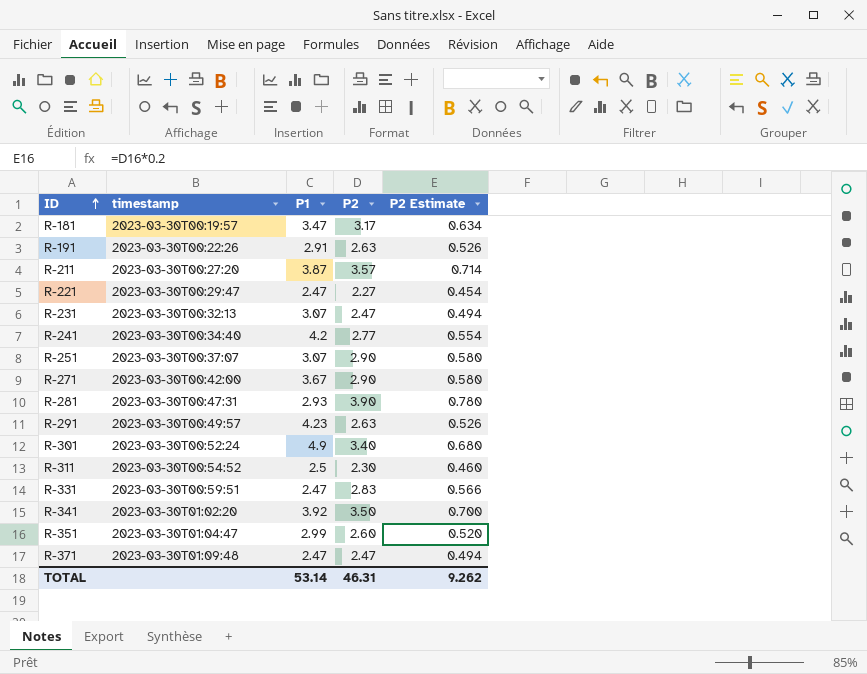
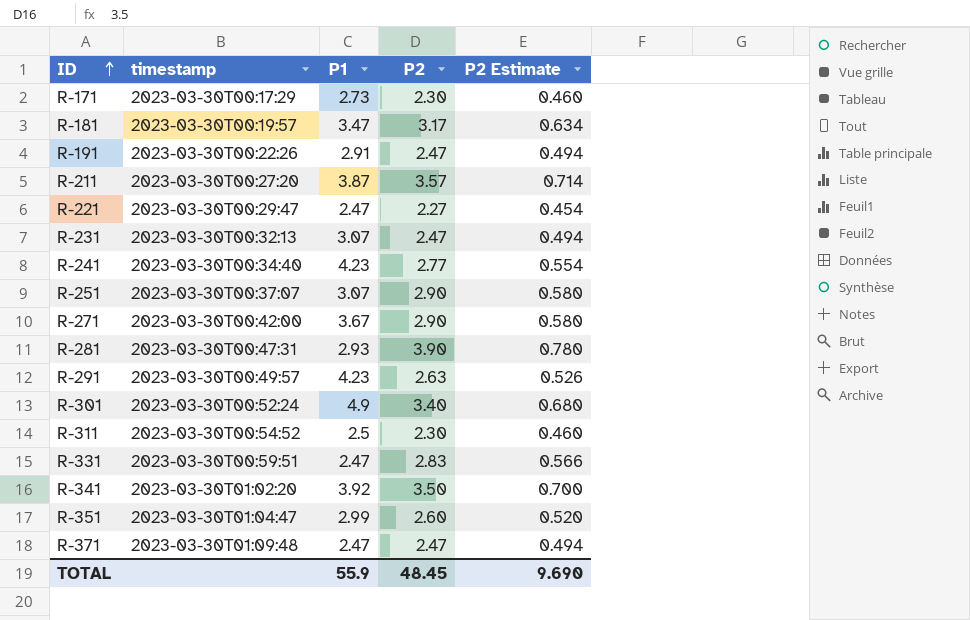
row R-171: none -> 2023-03-30T00:17:29 | 2.73 | 2.30 | 0.460
R-191 | P2: 2.63 -> 2.47
R-191 | P2 Estimate: 0.526 -> 0.494
R-241 | P1: 4.2 -> 4.23
TOTAL | P1: 53.14 -> 55.9
TOTAL | P2: 46.31 -> 48.45
TOTAL | P2 Estimate: 9.262 -> 9.690

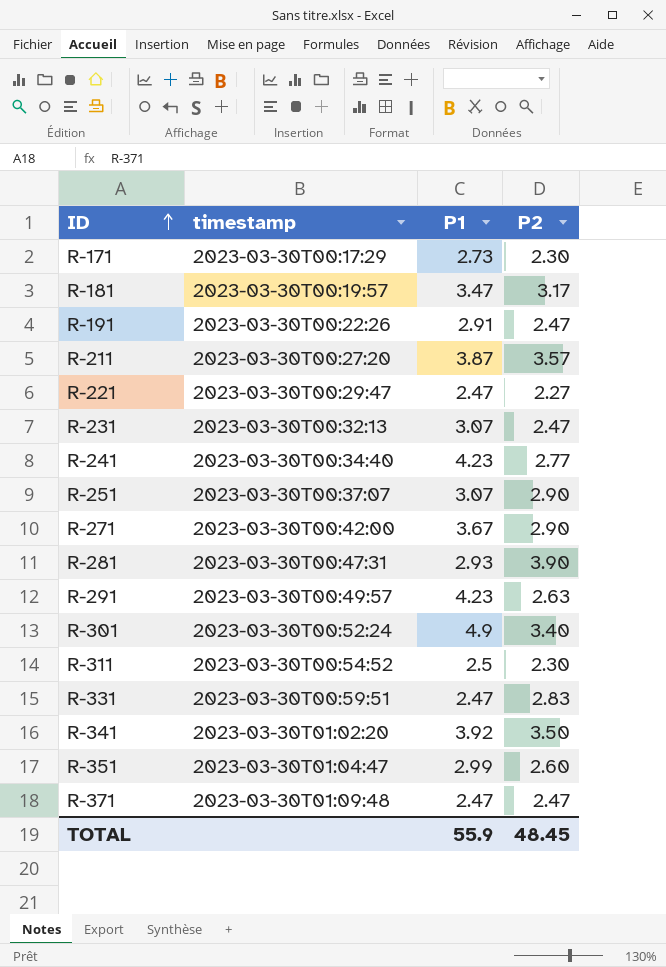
column P2 Estimate | formula: [P2] * 0.2 -> none

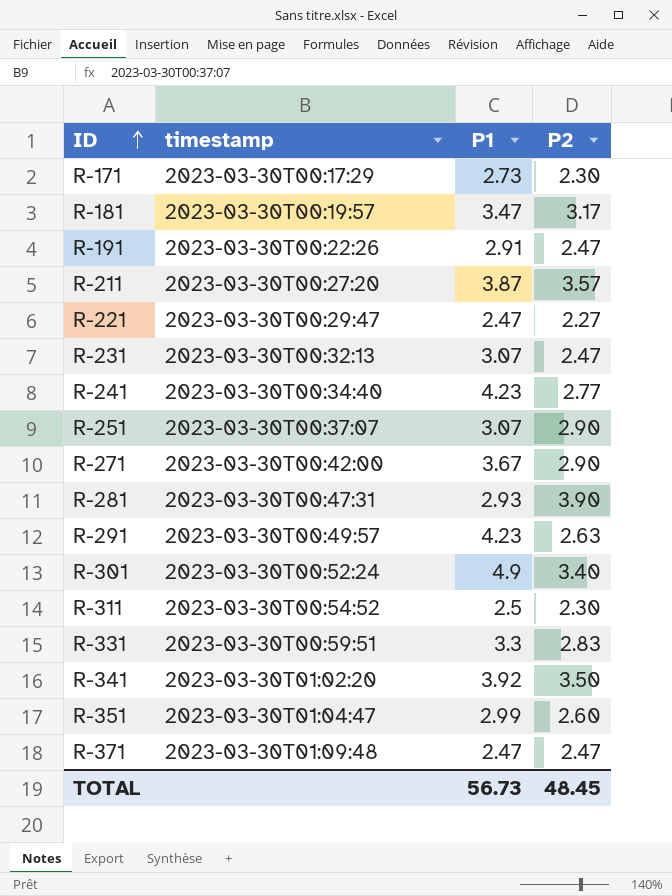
R-331 | P1: 2.47 -> 3.3
TOTAL | P1: 55.9 -> 56.73

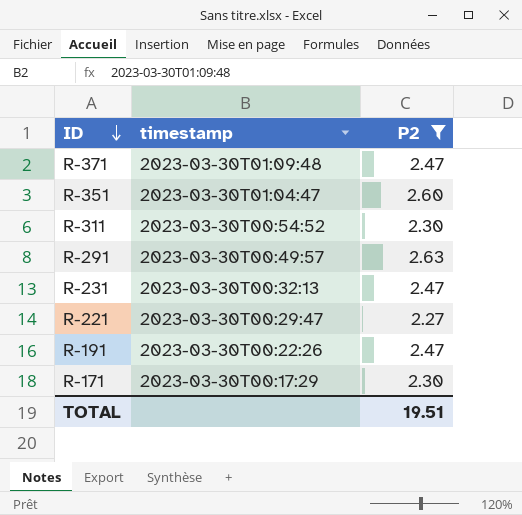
filter: none -> P2 <= 2.63
row order: ID ascending -> ID descending
column P1 | position: 3 -> none
TOTAL | P2: 48.45 -> 19.51

